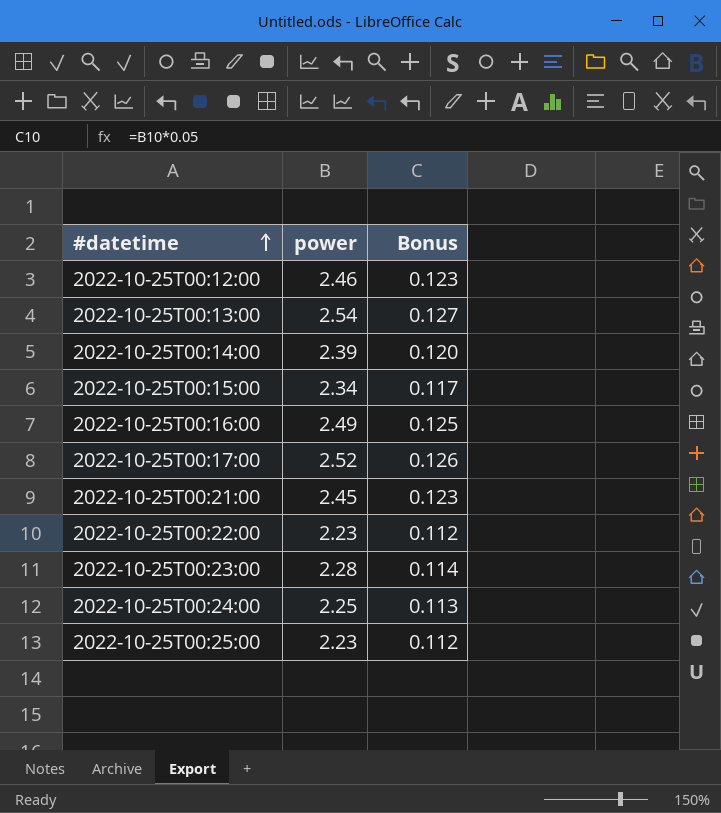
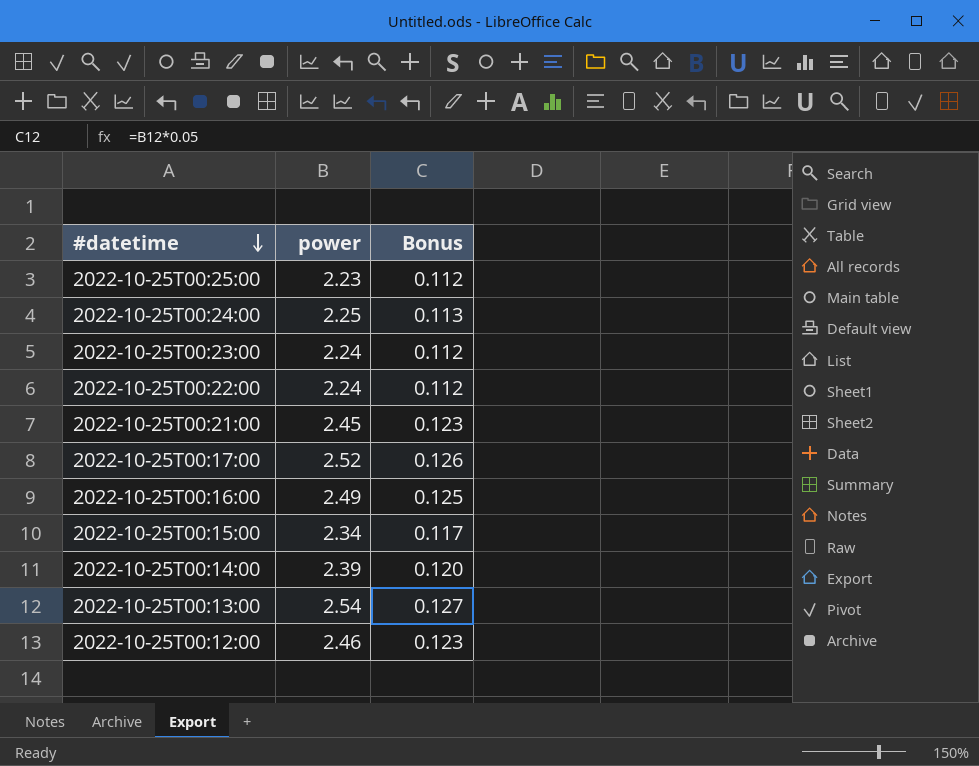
row order: #datetime ascending -> #datetime descending
2022-10-25T00:23:00 | power: 2.28 -> 2.24
2022-10-25T00:23:00 | Bonus: 0.114 -> 0.112
2022-10-25T00:22:00 | power: 2.23 -> 2.24

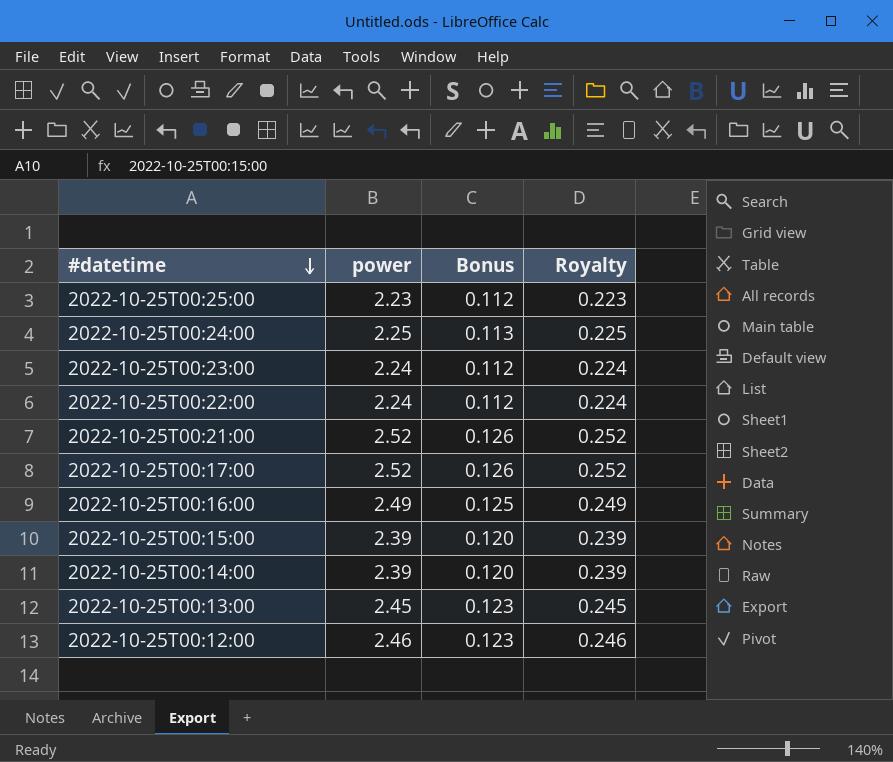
column Royalty | formula: none -> [power] * 0.1
2022-10-25T00:21:00 | power: 2.45 -> 2.52
2022-10-25T00:21:00 | Bonus: 0.123 -> 0.126
2022-10-25T00:15:00 | power: 2.34 -> 2.39
2022-10-25T00:15:00 | Bonus: 0.117 -> 0.120
2022-10-25T00:13:00 | power: 2.54 -> 2.45
2022-10-25T00:13:00 | Bonus: 0.127 -> 0.123

